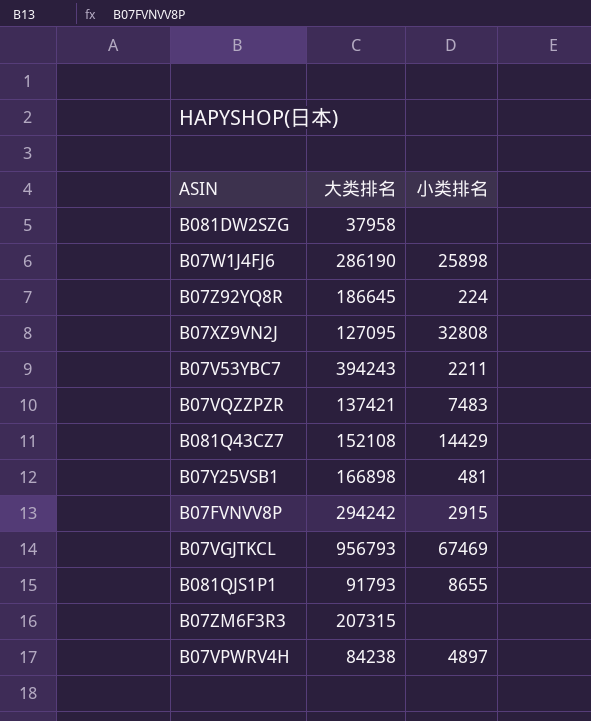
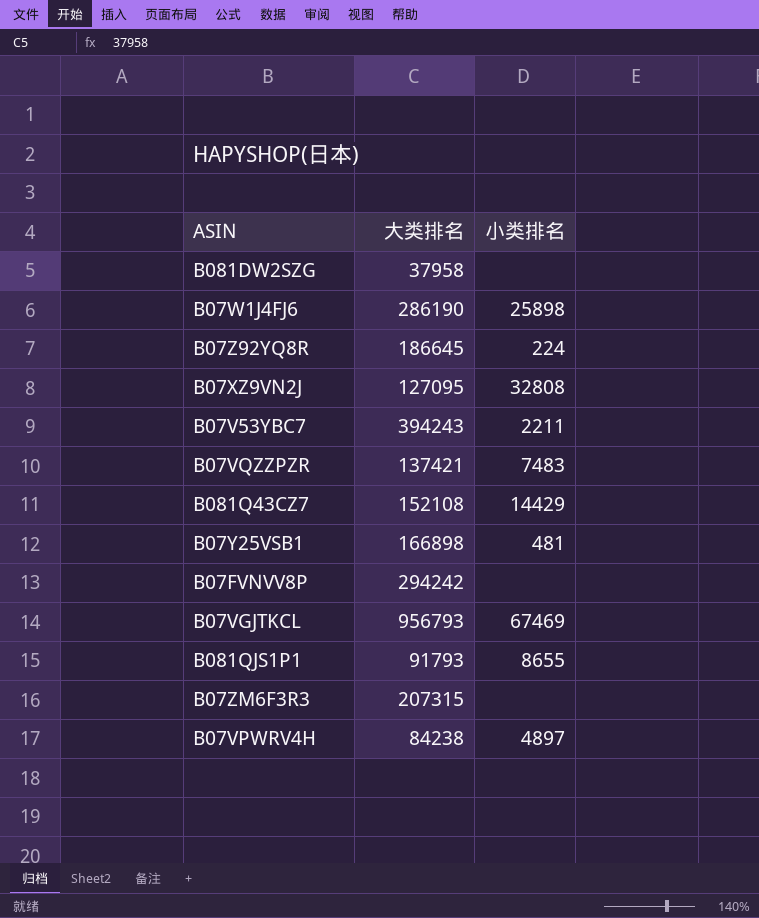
B07FVNVV8P | 小类排名: 2915 -> none

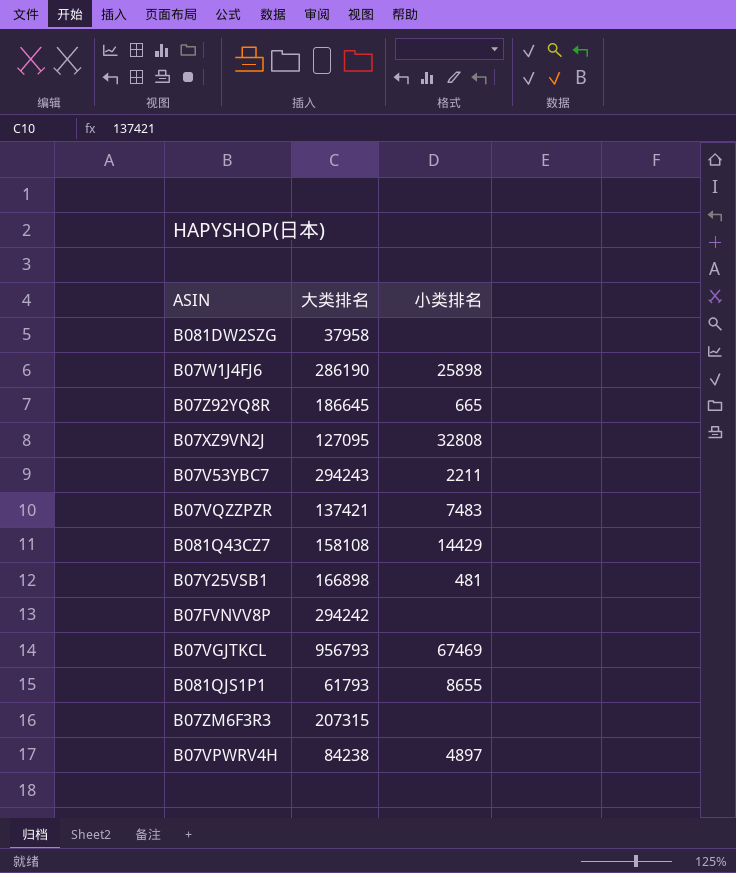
B07Z92YQ8R | 小类排名: 224 -> 665
B07V53YBC7 | 大类排名: 394243 -> 294243
B081Q43CZ7 | 大类排名: 152108 -> 158108
B081QJS1P1 | 大类排名: 91793 -> 61793

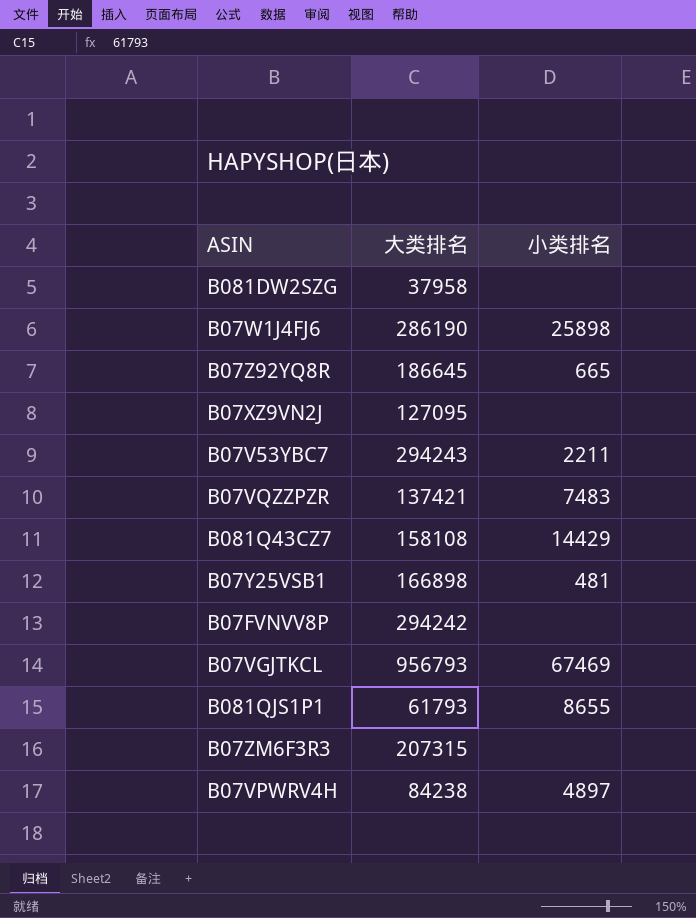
B07XZ9VN2J | 小类排名: 32808 -> none

